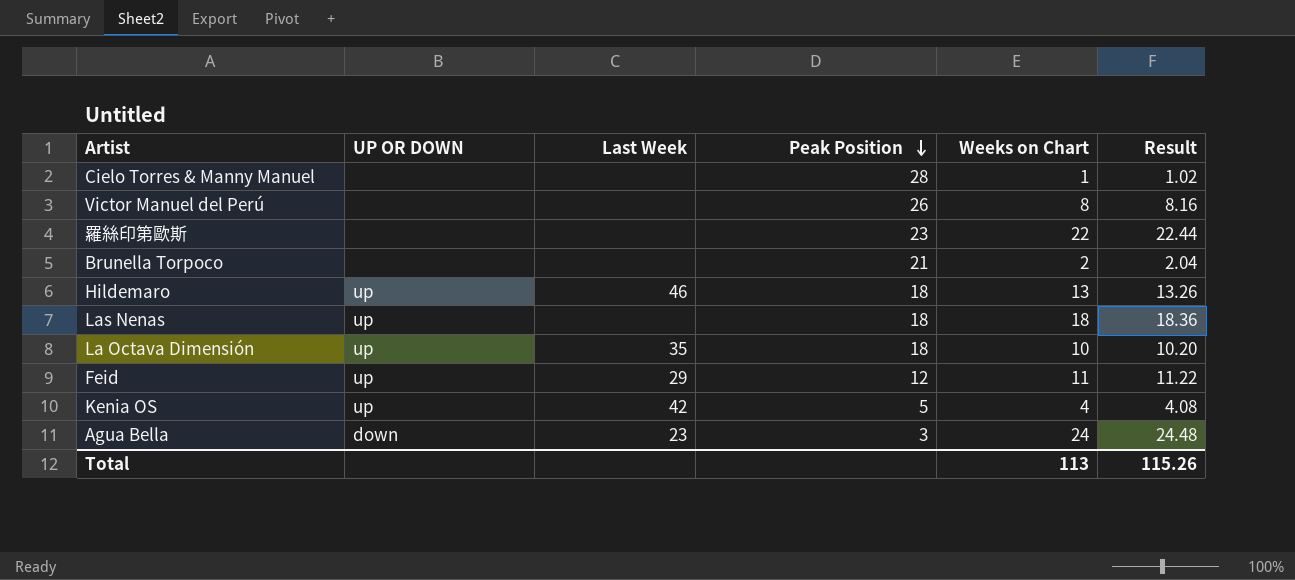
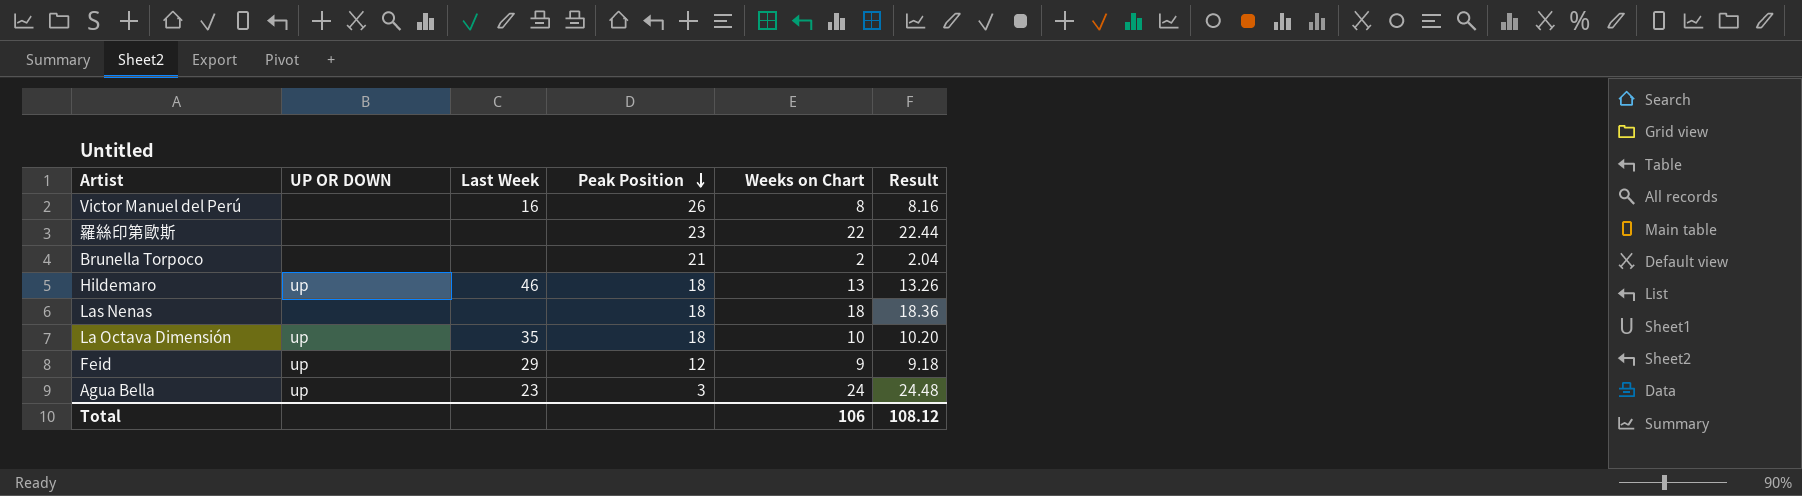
row Cielo Torres & Manny Manuel: none | none | 28 | 1 | 1.02 -> none
row Kenia OS: up | 42 | 5 | 4 | 4.08 -> none
Victor Manuel del Perú | Last Week: none -> 16
Las Nenas | UP OR DOWN: up -> none
Feid | Weeks on Chart: 11 -> 9
Feid | Result: 11.22 -> 9.18
Agua Bella | UP OR DOWN: down -> up
Total | Weeks on Chart: 113 -> 106
Total | Result: 115.26 -> 108.12

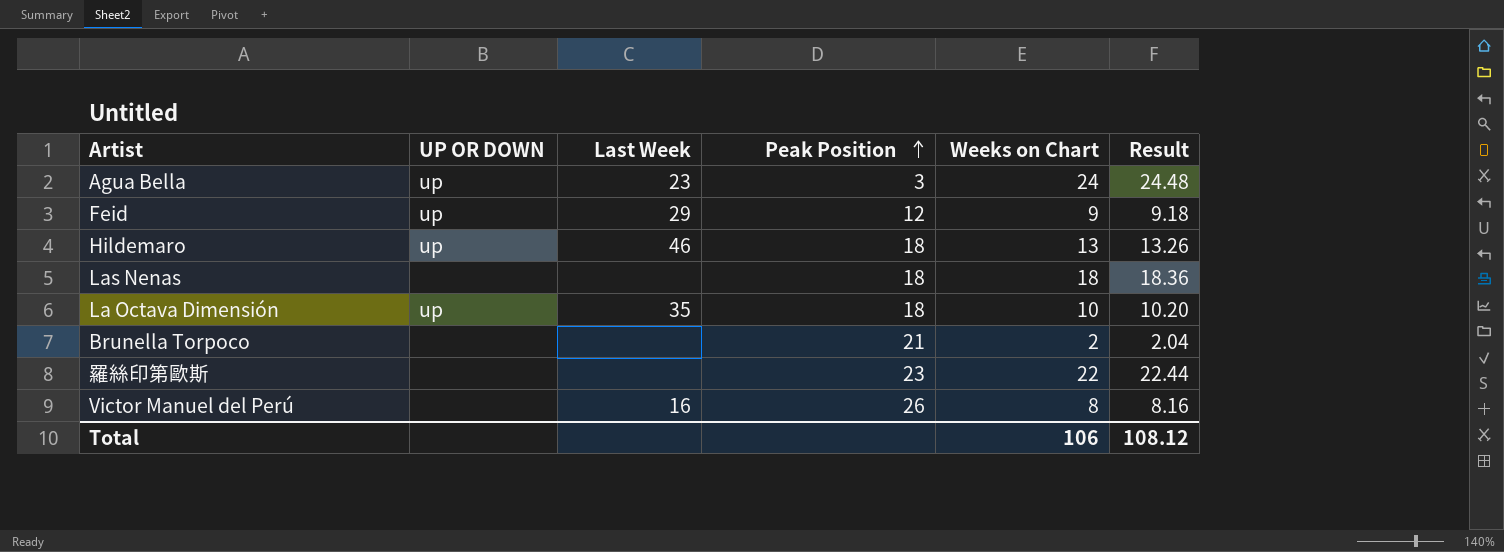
row order: Peak Position descending -> Peak Position ascending

